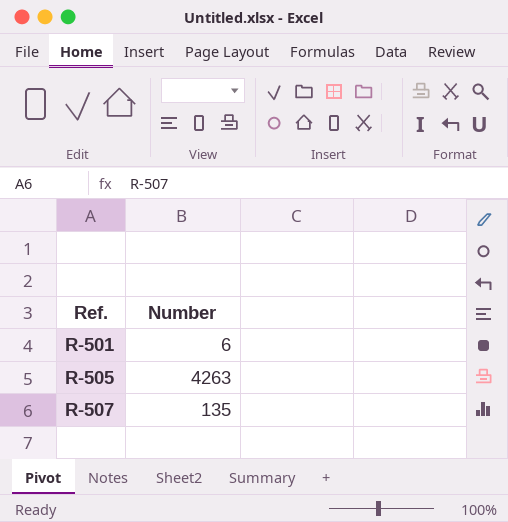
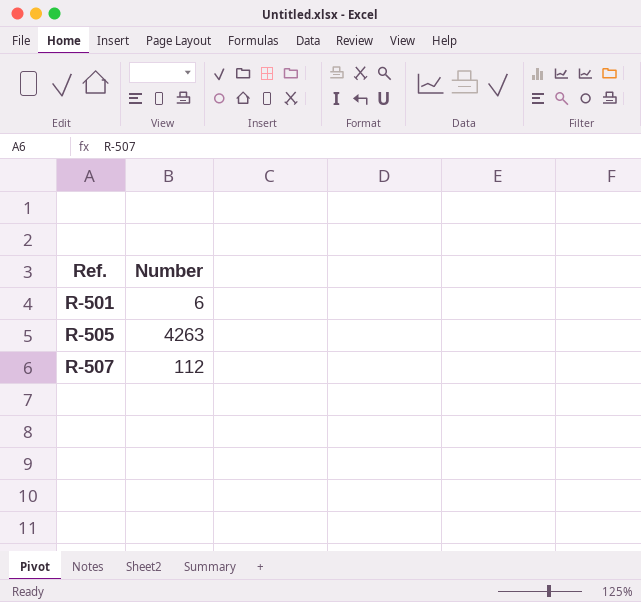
R-507 | Number: 135 -> 112

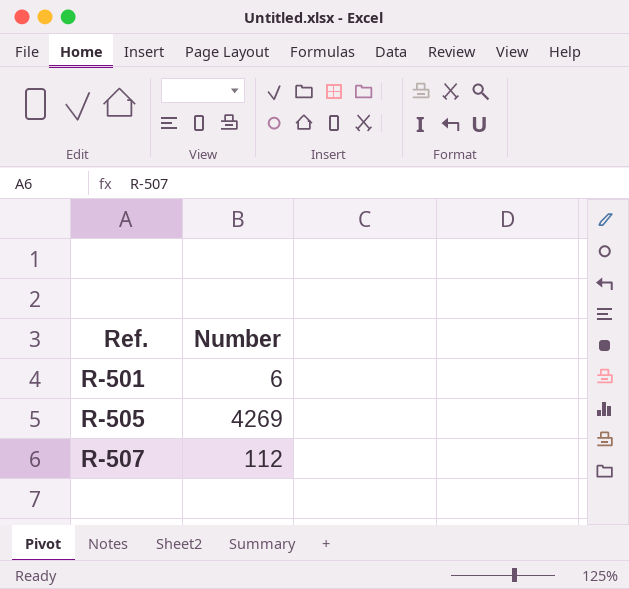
R-505 | Number: 4263 -> 4269

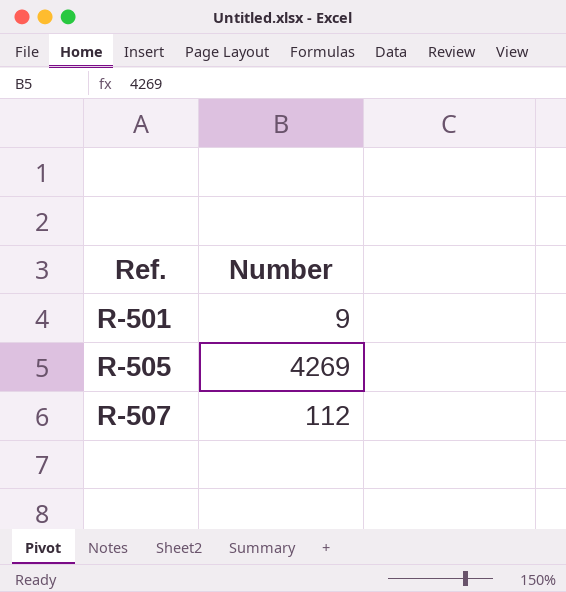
R-501 | Number: 6 -> 9

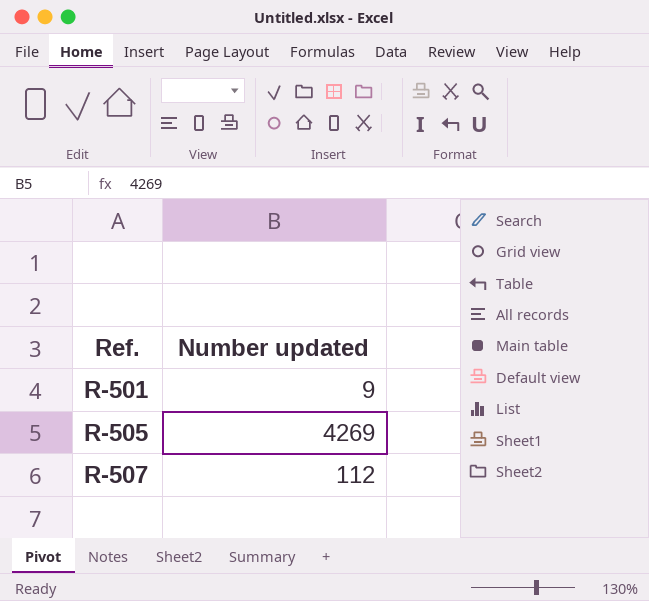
column name: Number -> Number updated

